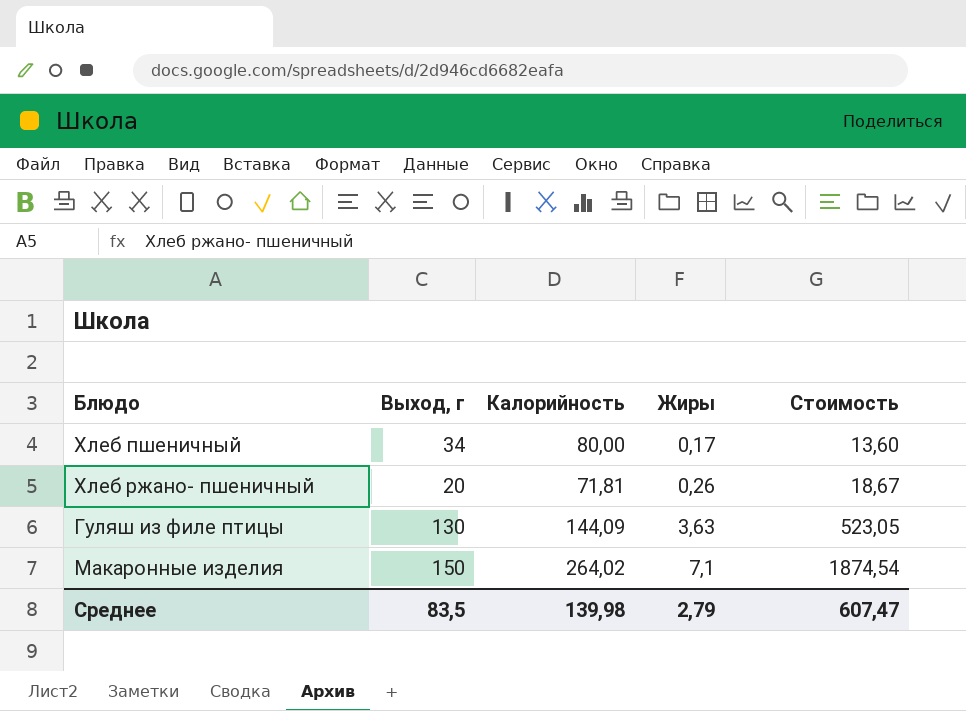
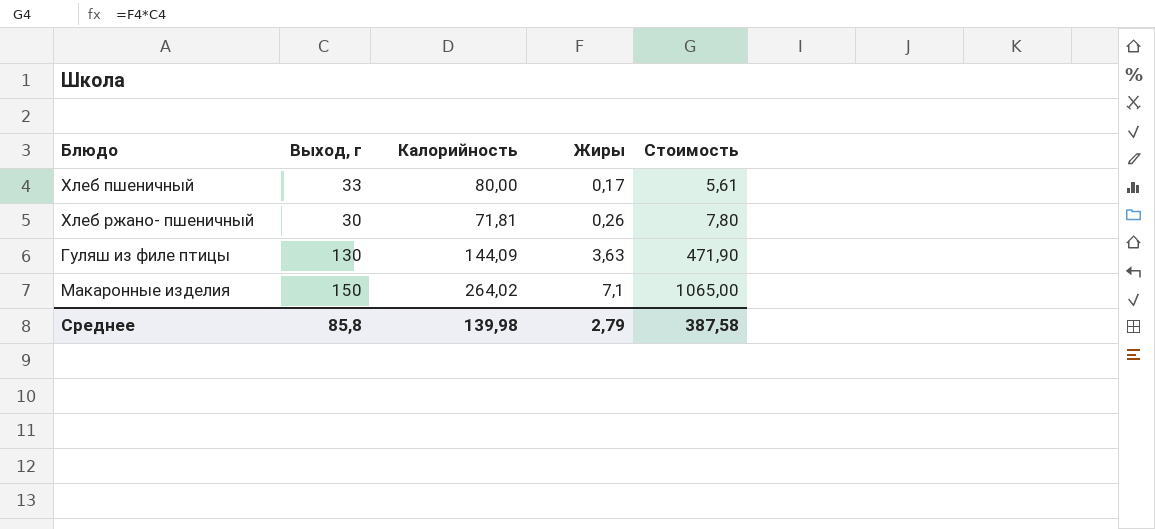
column Стоимость | formula: [Калорийность] * [Жиры] -> [Выход, г] * [Жиры]
Хлеб пшеничный | Выход, г: 34 -> 33
Хлеб ржано- пшеничный | Выход, г: 20 -> 30
Среднее | Выход, г: 83,5 -> 85,8
Среднее | Стоимость: 607,47 -> 387,58

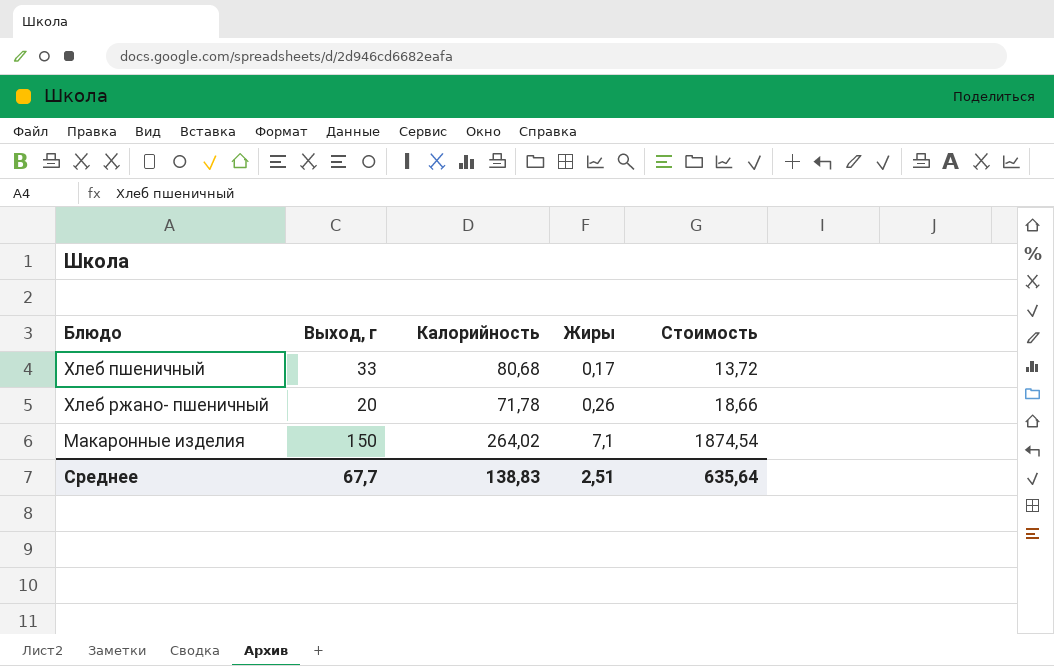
column Стоимость | formula: [Выход, г] * [Жиры] -> [Калорийность] * [Жиры]
row Гуляш из филе птицы: 130 | 144,09 | 3,63 | 471,90 -> none
Хлеб пшеничный | Калорийность: 80,00 -> 80,68
Хлеб ржано- пшеничный | Выход, г: 30 -> 20
Хлеб ржано- пшеничный | Калорийность: 71,81 -> 71,78
Среднее | Выход, г: 85,8 -> 67,7
Среднее | Калорийность: 139,98 -> 138,83
Среднее | Жиры: 2,79 -> 2,51
Среднее | Стоимость: 387,58 -> 635,64

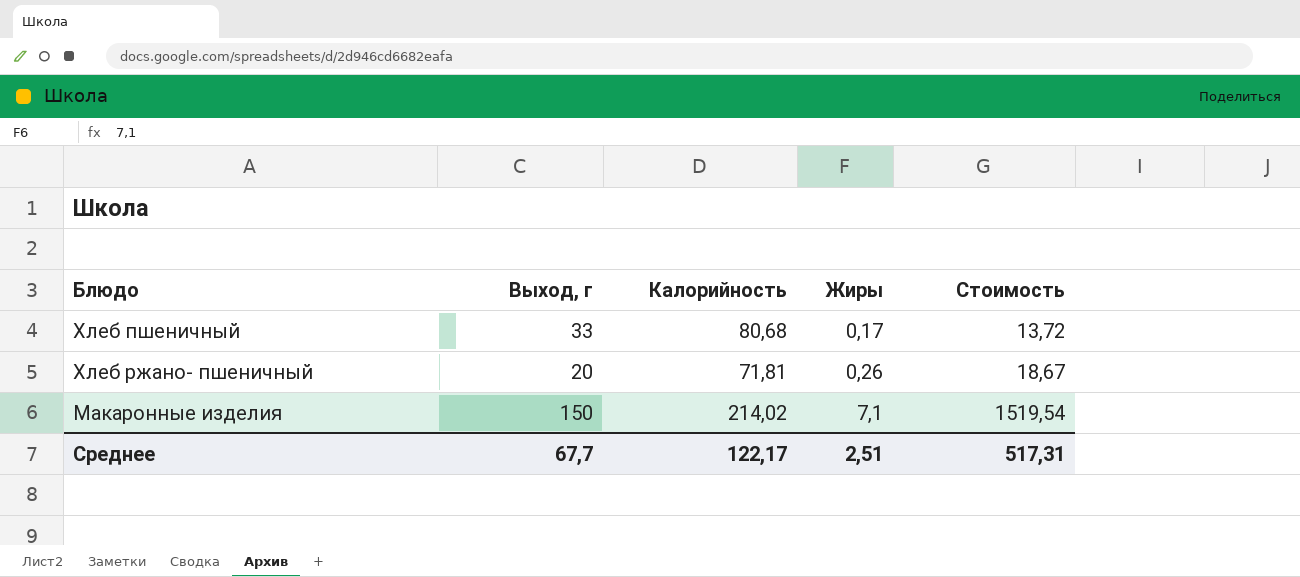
Хлеб ржано- пшеничный | Калорийность: 71,78 -> 71,81
Хлеб ржано- пшеничный | Стоимость: 18,66 -> 18,67
Макаронные изделия | Калорийность: 264,02 -> 214,02
Макаронные изделия | Стоимость: 1874,54 -> 1519,54
Среднее | Калорийность: 138,83 -> 122,17
Среднее | Стоимость: 635,64 -> 517,31

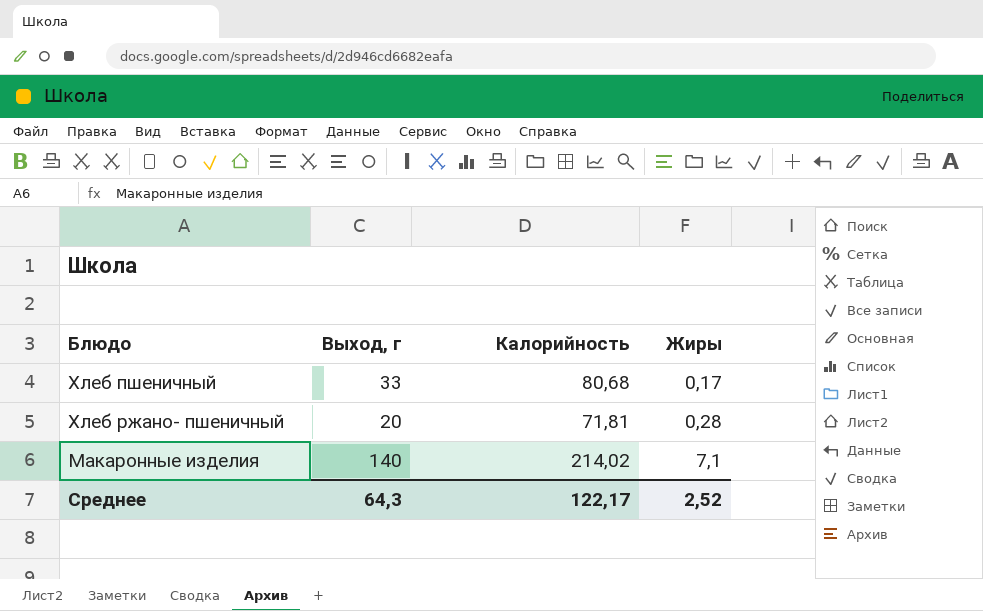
column Стоимость | formula: [Калорийность] * [Жиры] -> none
Хлеб ржано- пшеничный | Жиры: 0,26 -> 0,28
Макаронные изделия | Выход, г: 150 -> 140
Среднее | Выход, г: 67,7 -> 64,3
Среднее | Жиры: 2,51 -> 2,52

